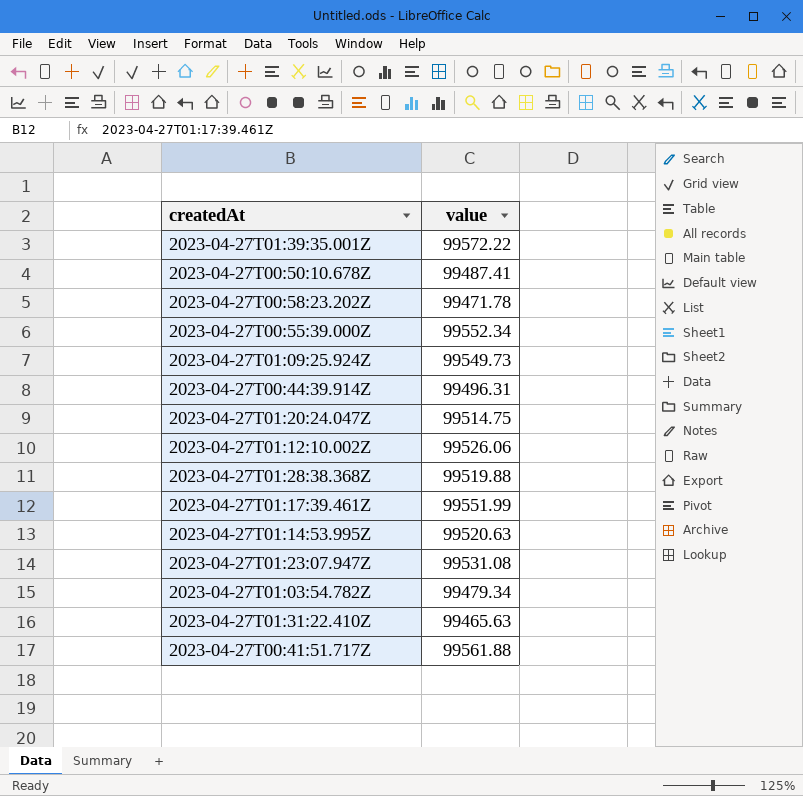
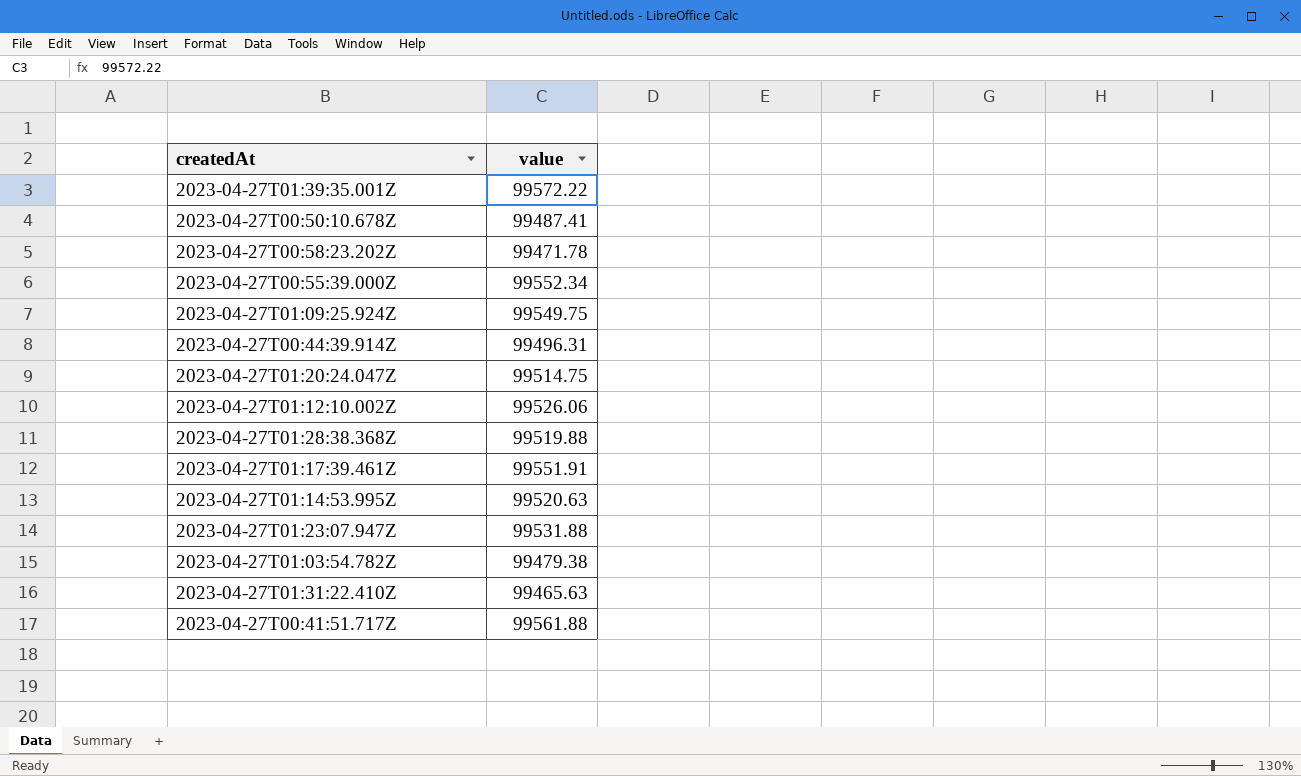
2023-04-27T01:09:25.924Z | value: 99549.73 -> 99549.75
2023-04-27T01:17:39.461Z | value: 99551.99 -> 99551.91
2023-04-27T01:23:07.947Z | value: 99531.08 -> 99531.88
2023-04-27T01:03:54.782Z | value: 99479.34 -> 99479.38

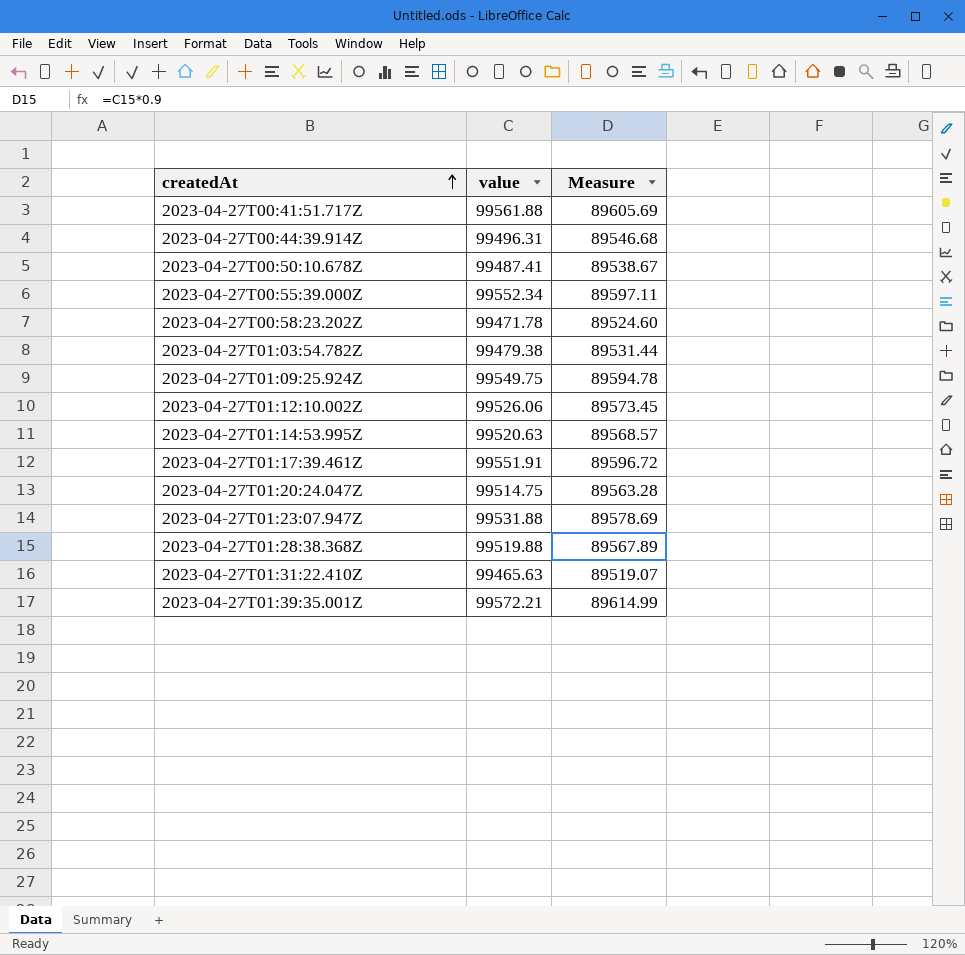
row order: none -> createdAt ascending
column Measure | formula: none -> [value] * 0.9
2023-04-27T01:39:35.001Z | value: 99572.22 -> 99572.21

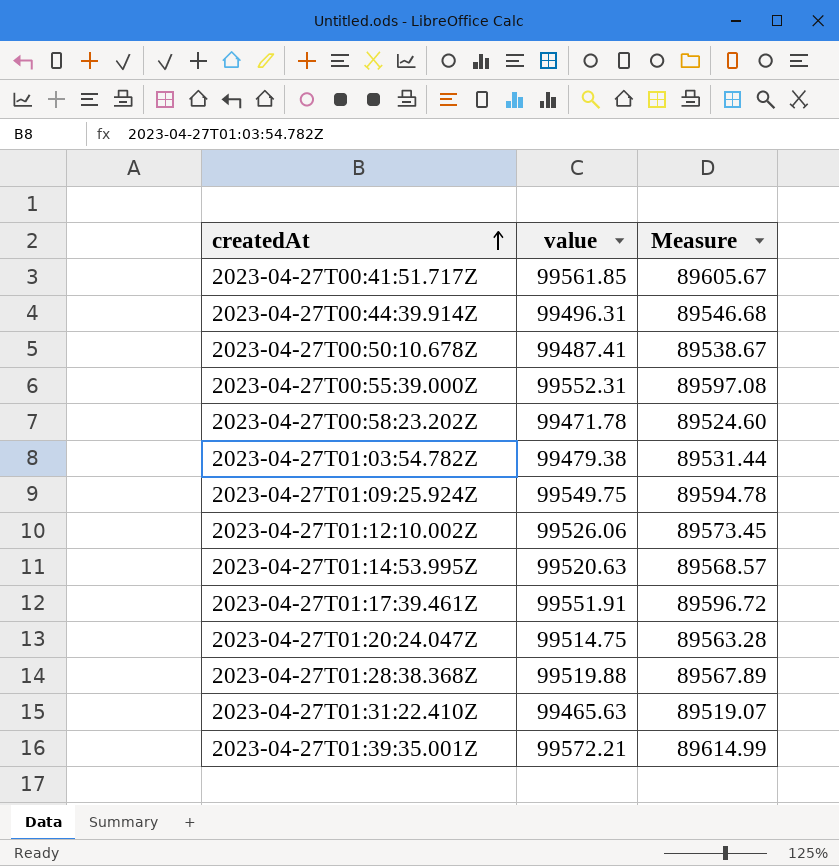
row 2023-04-27T01:23:07.947Z: 99531.88 | 89578.69 -> none
2023-04-27T00:41:51.717Z | value: 99561.88 -> 99561.85
2023-04-27T00:41:51.717Z | Measure: 89605.69 -> 89605.67
2023-04-27T00:55:39.000Z | value: 99552.34 -> 99552.31
2023-04-27T00:55:39.000Z | Measure: 89597.11 -> 89597.08

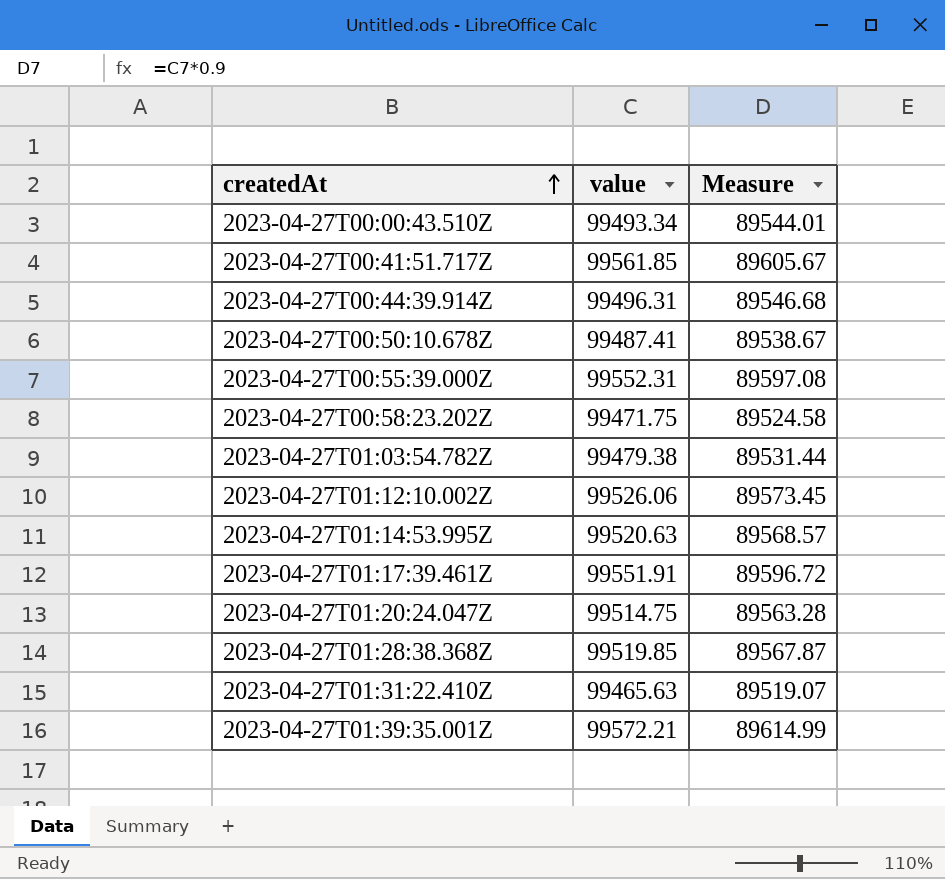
row 2023-04-27T01:09:25.924Z: 99549.75 | 89594.78 -> none
row 2023-04-27T00:00:43.510Z: none -> 99493.34 | 89544.01
2023-04-27T00:58:23.202Z | value: 99471.78 -> 99471.75
2023-04-27T00:58:23.202Z | Measure: 89524.60 -> 89524.58
2023-04-27T01:28:38.368Z | value: 99519.88 -> 99519.85
2023-04-27T01:28:38.368Z | Measure: 89567.89 -> 89567.87

